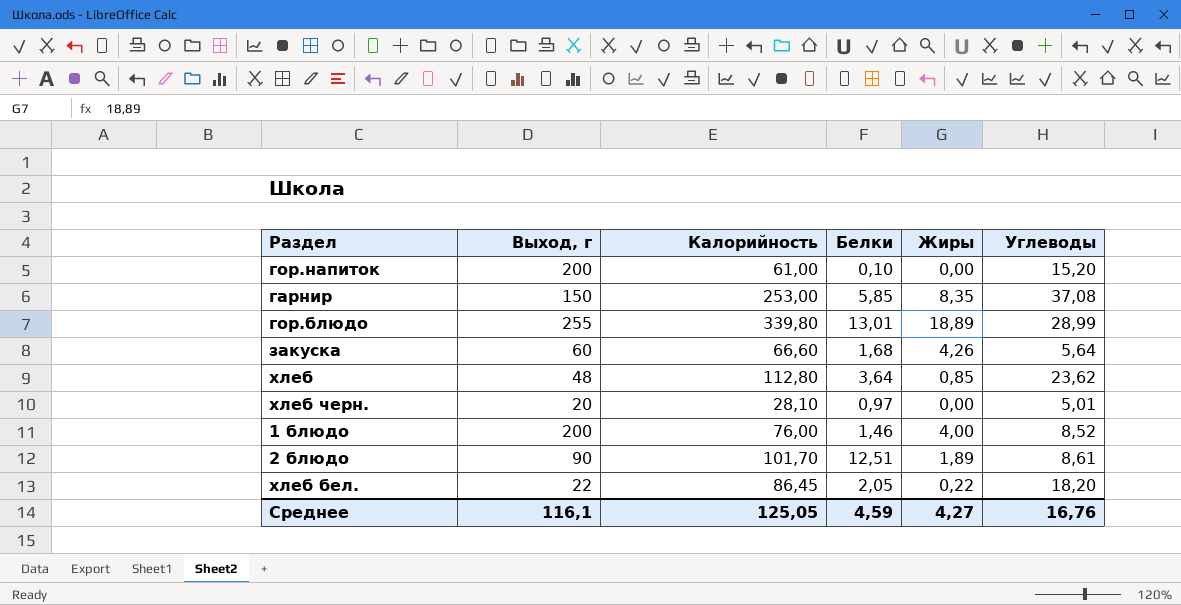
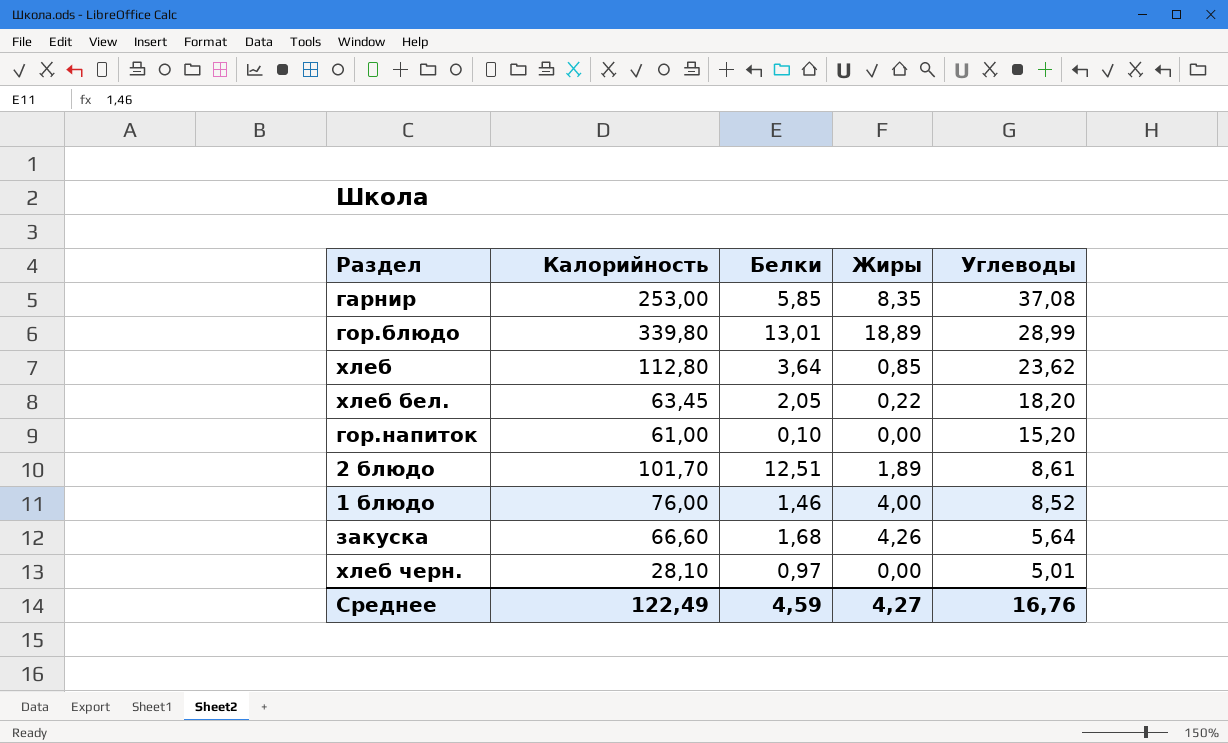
row order: none -> Углеводы descending
column Выход, г | position: 2 -> none
хлеб бел. | Калорийность: 86,45 -> 63,45
Среднее | Калорийность: 125,05 -> 122,49

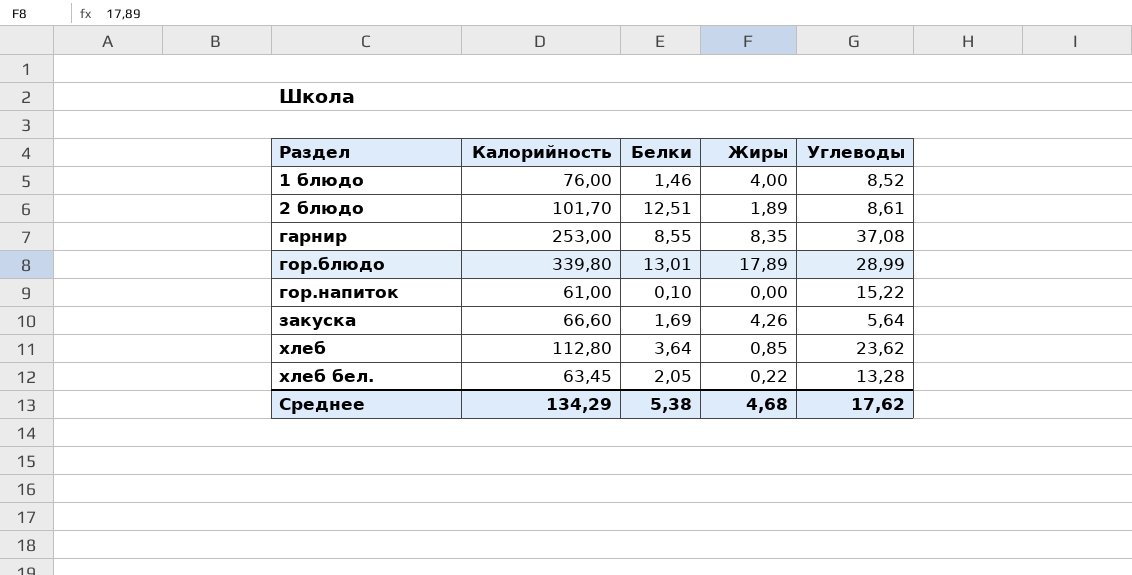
row order: Углеводы descending -> Раздел ascending
row хлеб черн.: 28,10 | 0,97 | 0,00 | 5,01 -> none
гарнир | Белки: 5,85 -> 8,55
гор.блюдо | Жиры: 18,89 -> 17,89
гор.напиток | Углеводы: 15,20 -> 15,22
закуска | Белки: 1,68 -> 1,69
хлеб бел. | Углеводы: 18,20 -> 13,28
Среднее | Калорийность: 122,49 -> 134,29
Среднее | Белки: 4,59 -> 5,38
Среднее | Жиры: 4,27 -> 4,68
Среднее | Углеводы: 16,76 -> 17,62

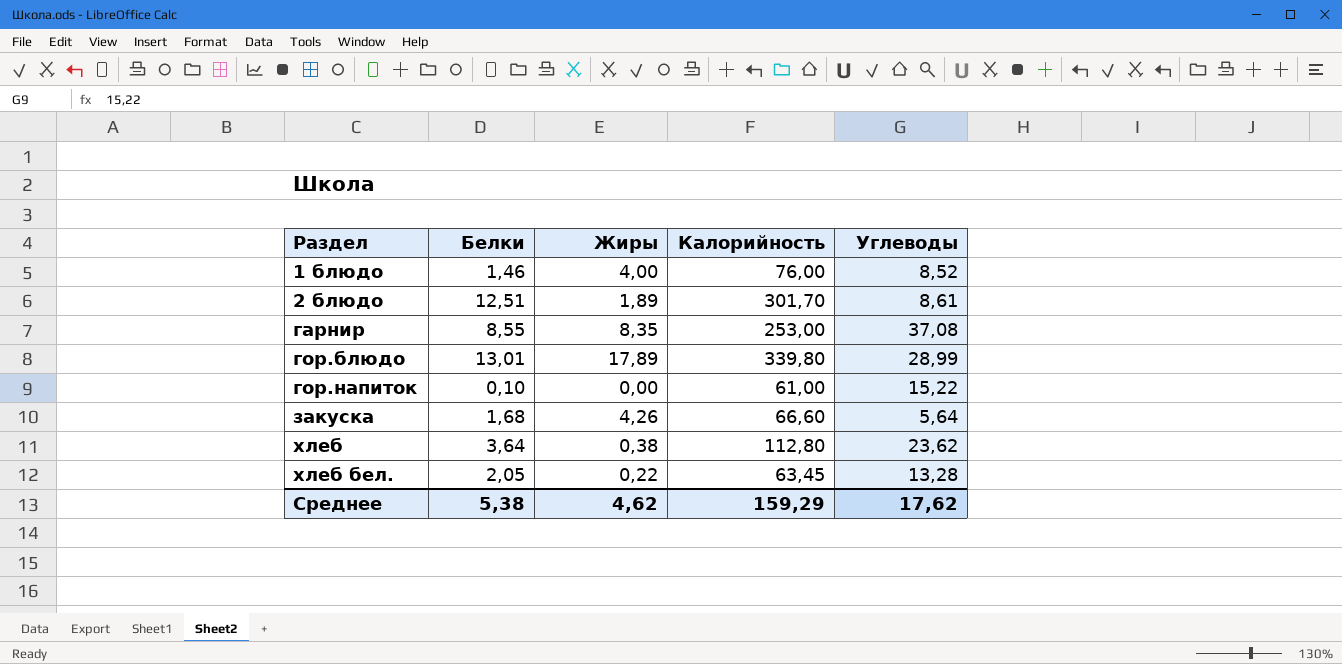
column Калорийность | position: 2 -> 4
2 блюдо | Калорийность: 101,70 -> 301,70
закуска | Белки: 1,69 -> 1,68
хлеб | Жиры: 0,85 -> 0,38
Среднее | Жиры: 4,68 -> 4,62
Среднее | Калорийность: 134,29 -> 159,29

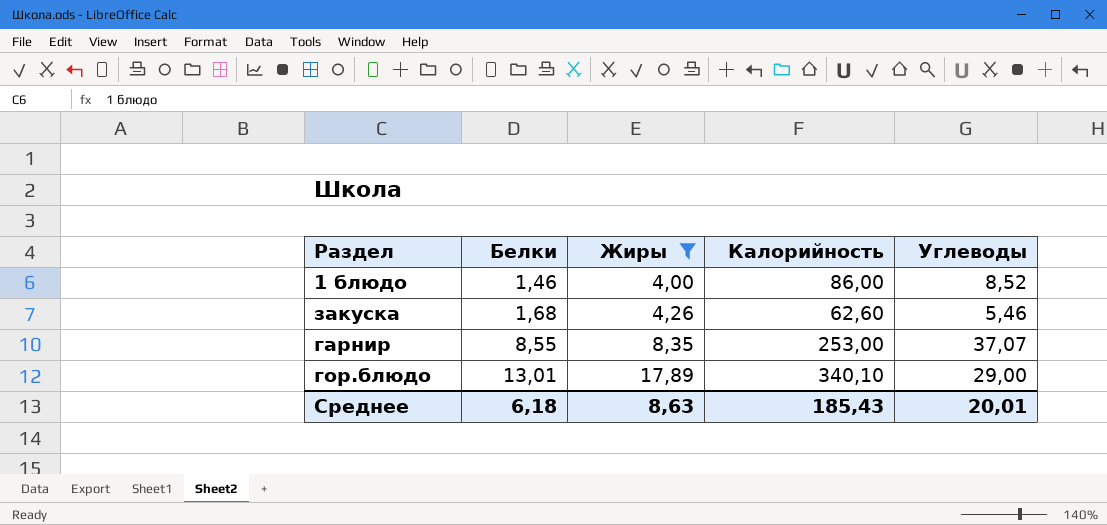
filter: none -> Жиры >= 4,00
row order: Раздел ascending -> Белки ascending
1 блюдо | Калорийность: 76,00 -> 86,00
закуска | Калорийность: 66,60 -> 62,60
закуска | Углеводы: 5,64 -> 5,46
гарнир | Углеводы: 37,08 -> 37,07
гор.блюдо | Калорийность: 339,80 -> 340,10
гор.блюдо | Углеводы: 28,99 -> 29,00
Среднее | Белки: 5,38 -> 6,18
Среднее | Жиры: 4,62 -> 8,63
Среднее | Калорийность: 159,29 -> 185,43
Среднее | Углеводы: 17,62 -> 20,01

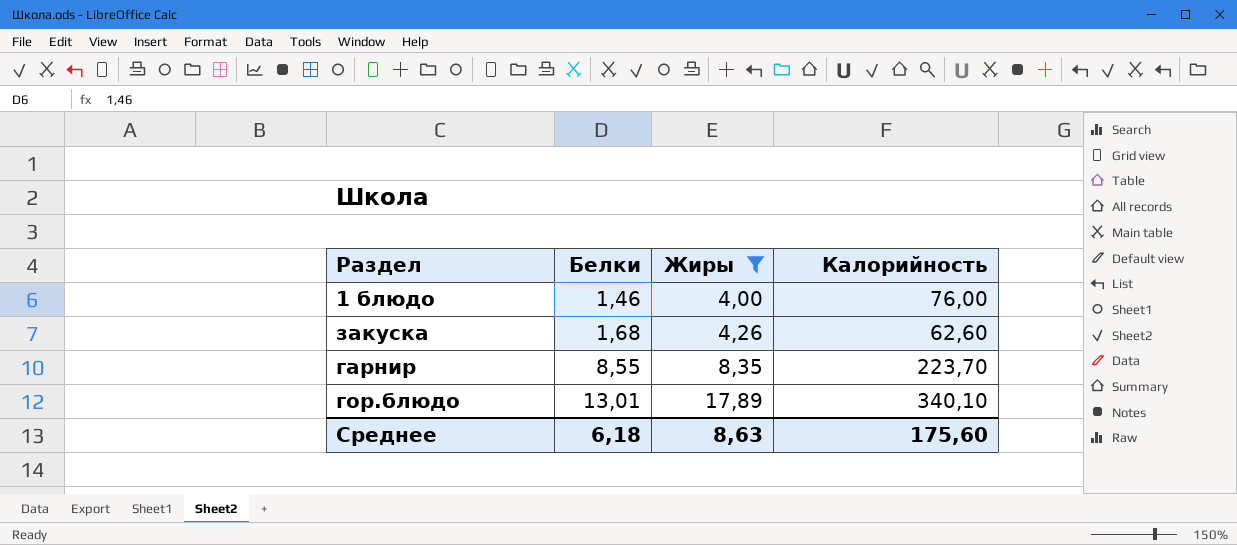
column Углеводы | position: 5 -> none
1 блюдо | Калорийность: 86,00 -> 76,00
гарнир | Калорийность: 253,00 -> 223,70
Среднее | Калорийность: 185,43 -> 175,60

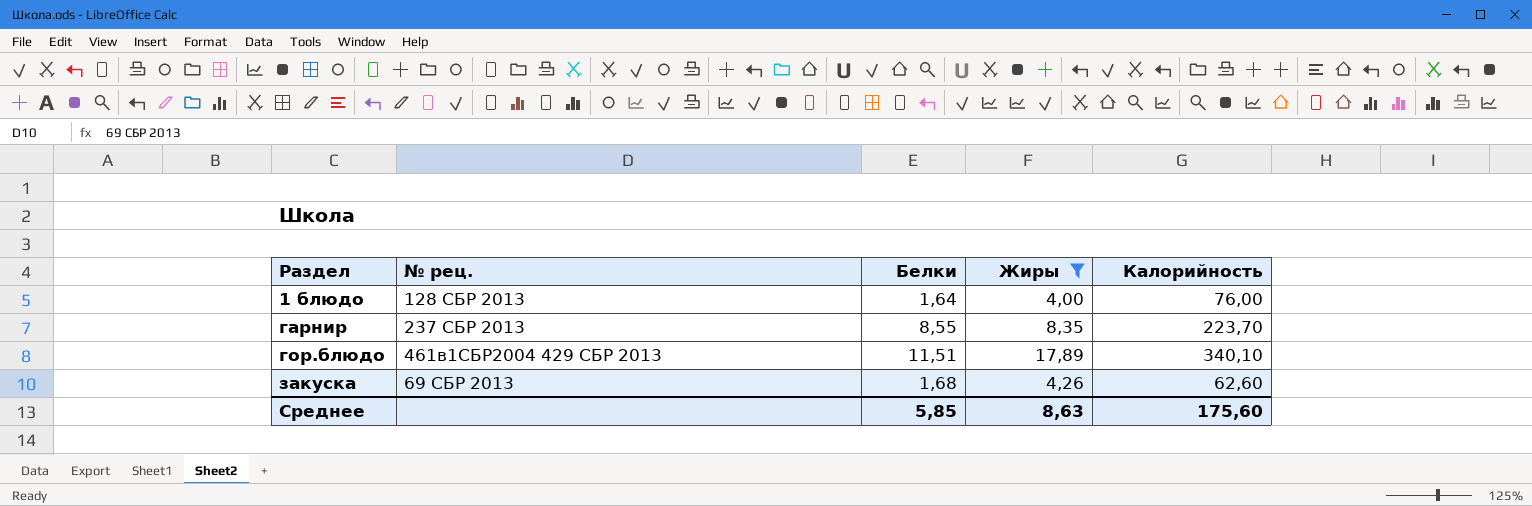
row order: Белки ascending -> Раздел ascending
column № рец. | position: none -> 2
1 блюдо | Белки: 1,46 -> 1,64
гор.блюдо | Белки: 13,01 -> 11,51
Среднее | Белки: 6,18 -> 5,85

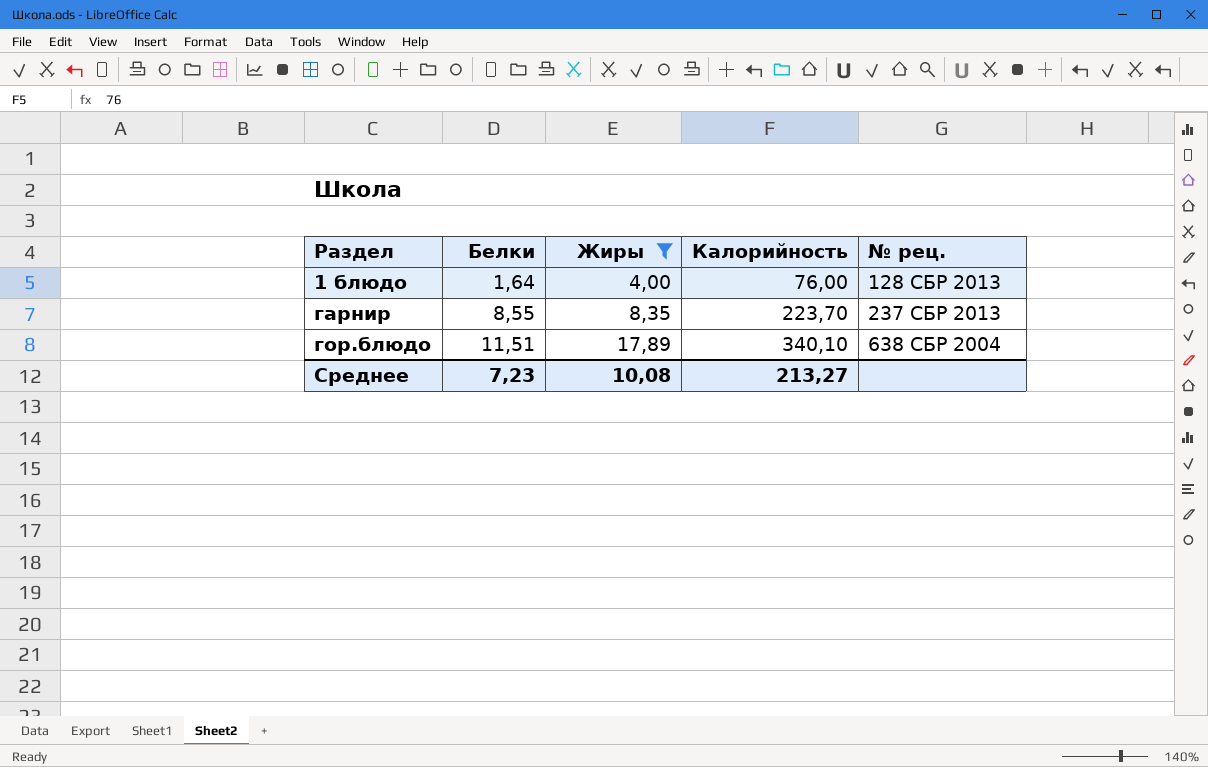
column № рец. | position: 2 -> 5
row закуска: 69 СБР 2013 | 1,68 | 4,26 | 62,60 -> none
гор.блюдо | № рец.: 461в1СБР2004 429 СБР 2013 -> 638 СБР 2004
Среднее | Белки: 5,85 -> 7,23
Среднее | Жиры: 8,63 -> 10,08
Среднее | Калорийность: 175,60 -> 213,27

